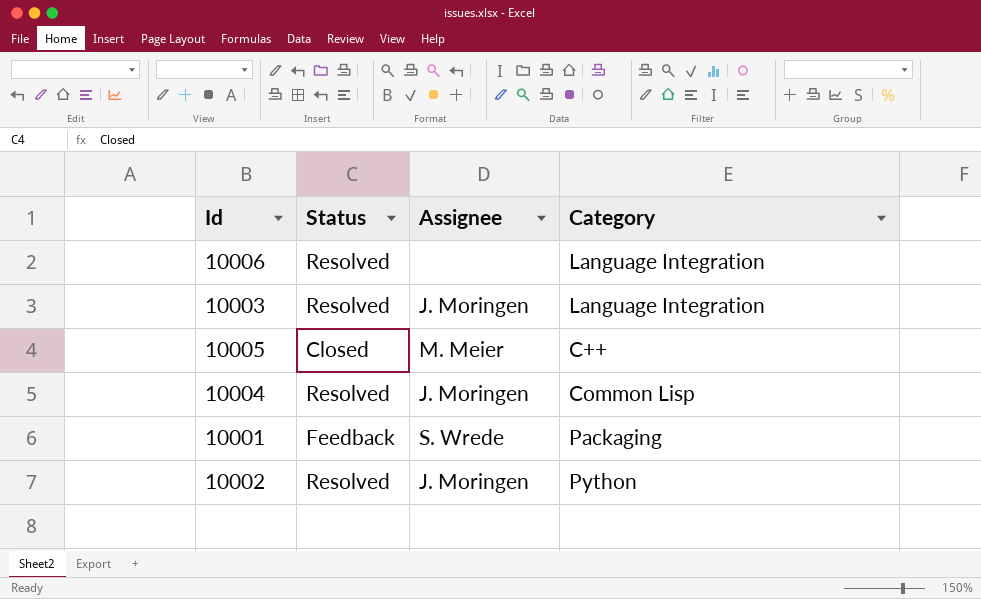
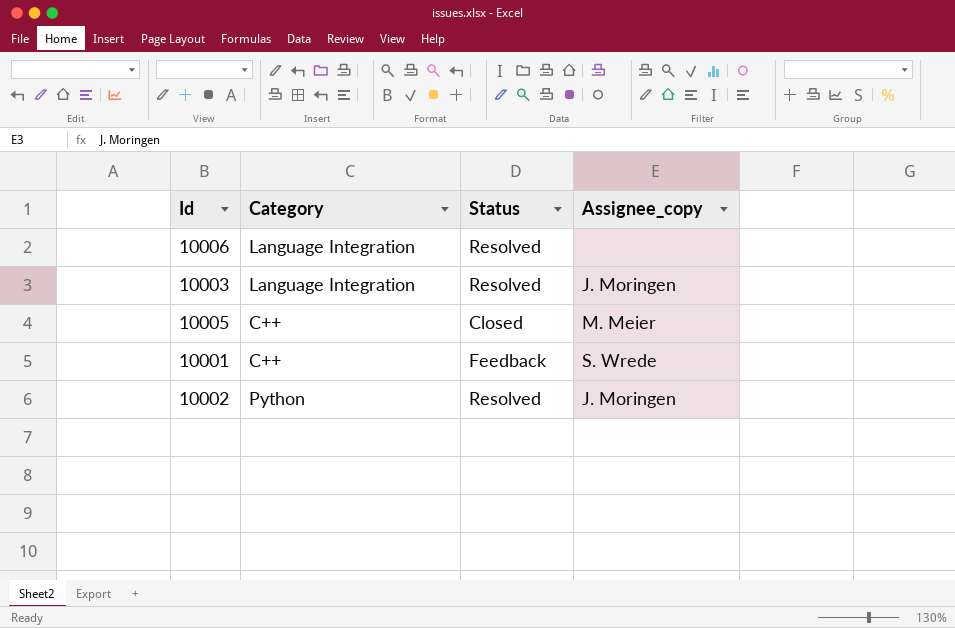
column Category | position: 4 -> 2
column name: Assignee -> Assignee_copy
row 10004: Resolved | J. Moringen | Common Lisp -> none
10001 | Category: Packaging -> C++

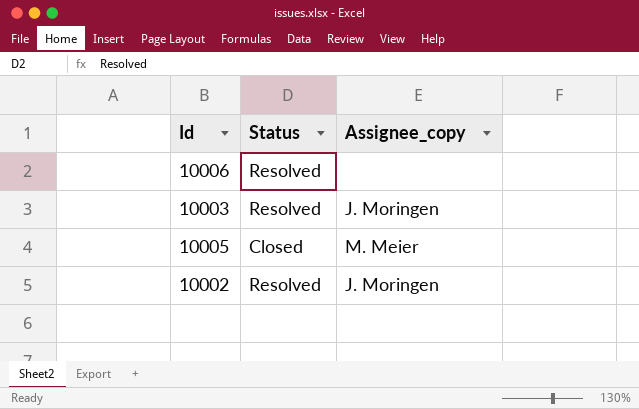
column Category | position: 2 -> none
row 10001: C++ | Feedback | S. Wrede -> none

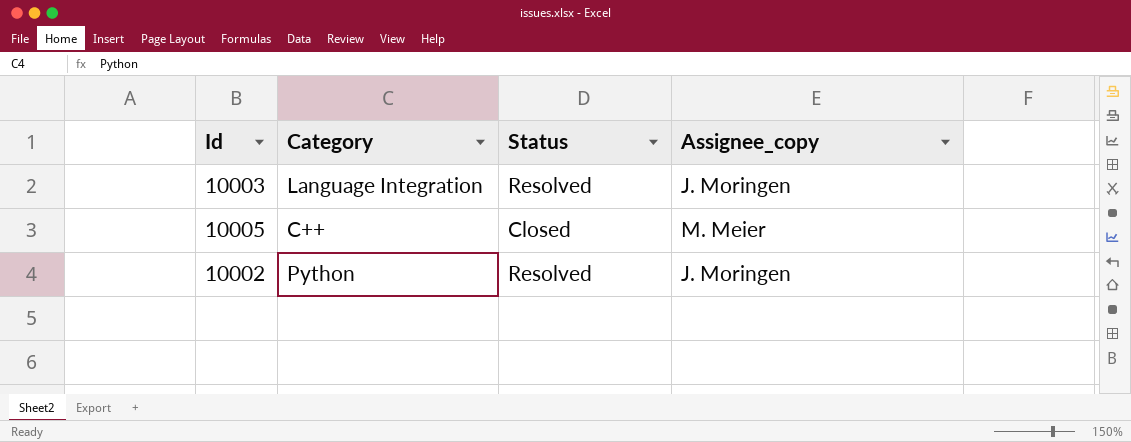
column Category | position: none -> 2
row 10006: Resolved | none -> none

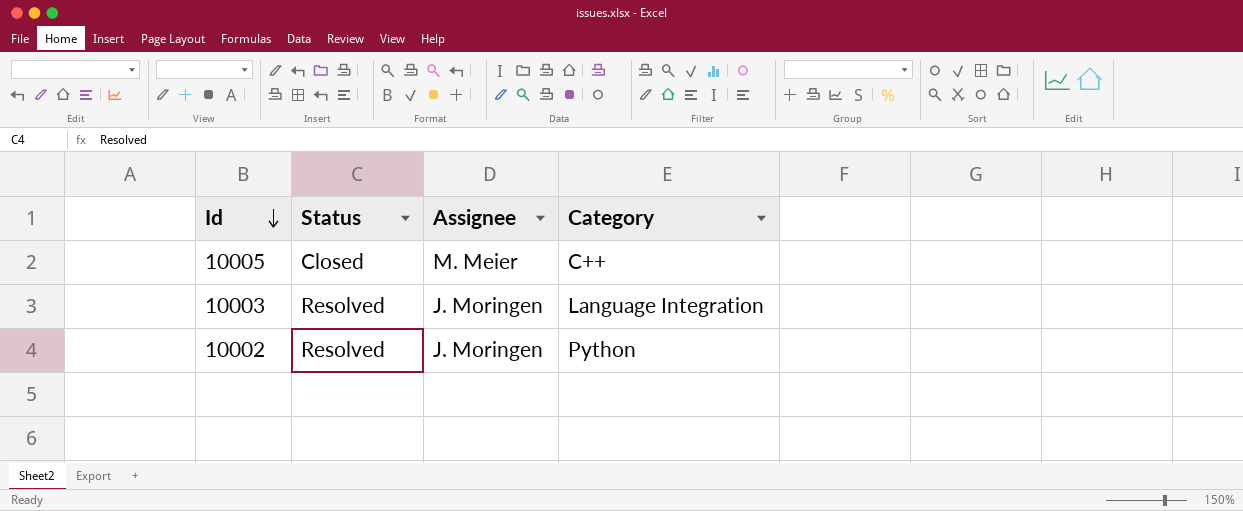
row order: none -> Id descending
column name: Assignee_copy -> Assignee
column Category | position: 2 -> 4

